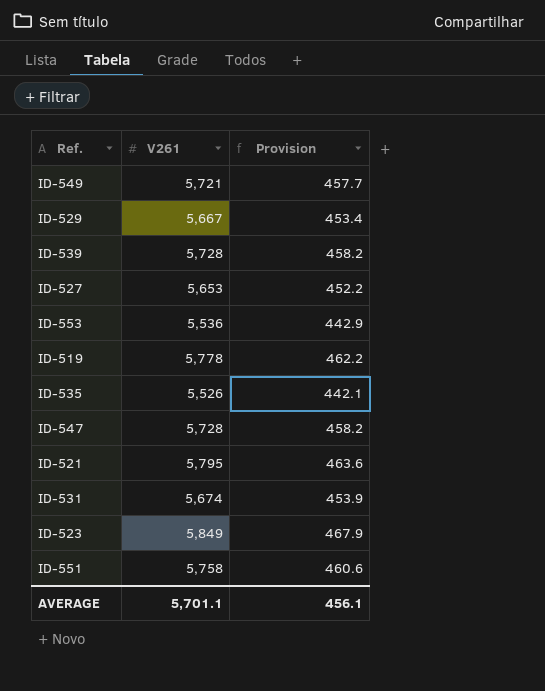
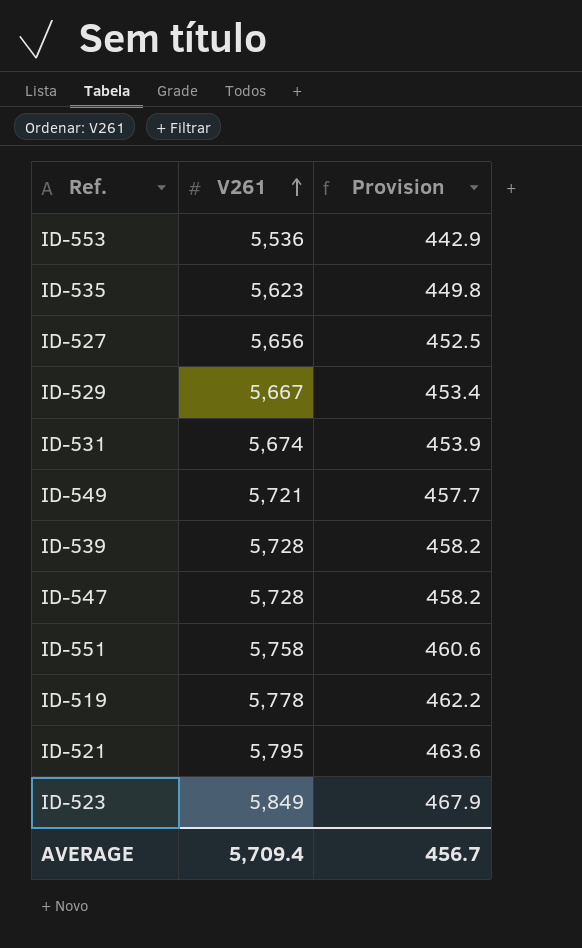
row order: none -> V261 ascending
ID-535 | V261: 5,526 -> 5,623
ID-535 | Provision: 442.1 -> 449.8
ID-527 | V261: 5,653 -> 5,656
ID-527 | Provision: 452.2 -> 452.5
AVERAGE | V261: 5,701.1 -> 5,709.4
AVERAGE | Provision: 456.1 -> 456.7

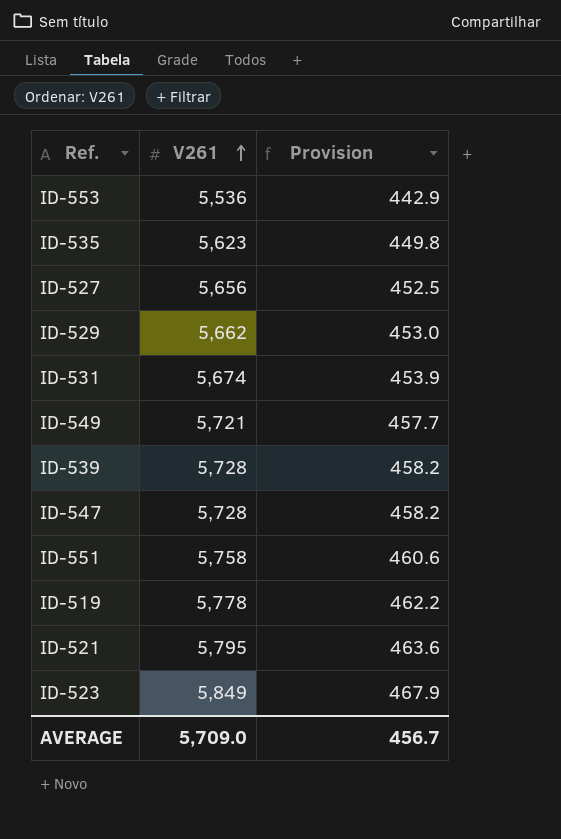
ID-529 | V261: 5,667 -> 5,662
ID-529 | Provision: 453.4 -> 453.0
AVERAGE | V261: 5,709.4 -> 5,709.0

